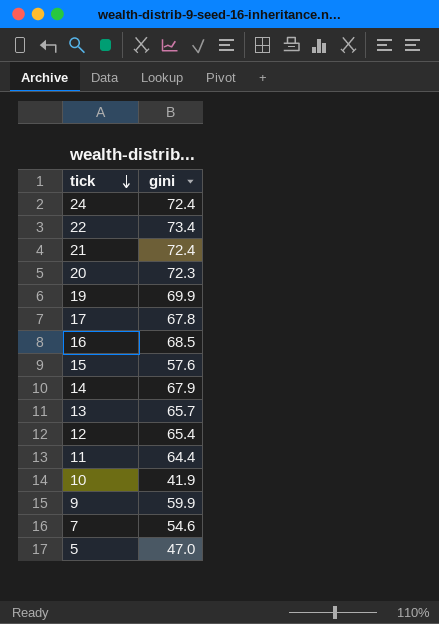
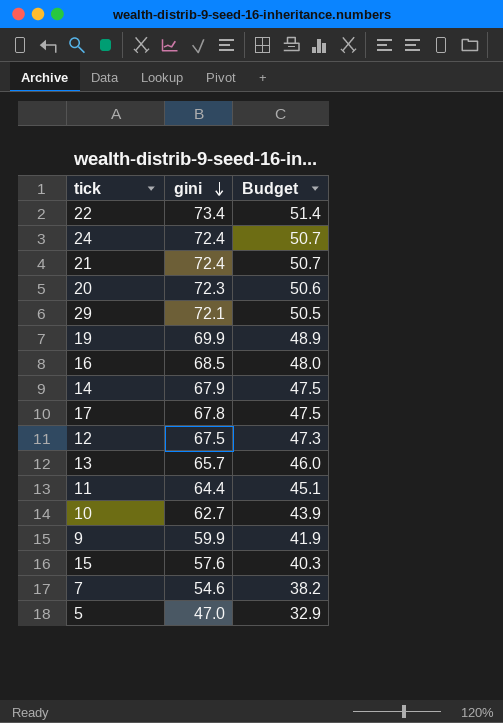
row order: tick descending -> gini descending
column Budget | formula: none -> [gini] * 0.7
row 29: none -> 72.1 | 50.5
12 | gini: 65.4 -> 67.5
10 | gini: 41.9 -> 62.7

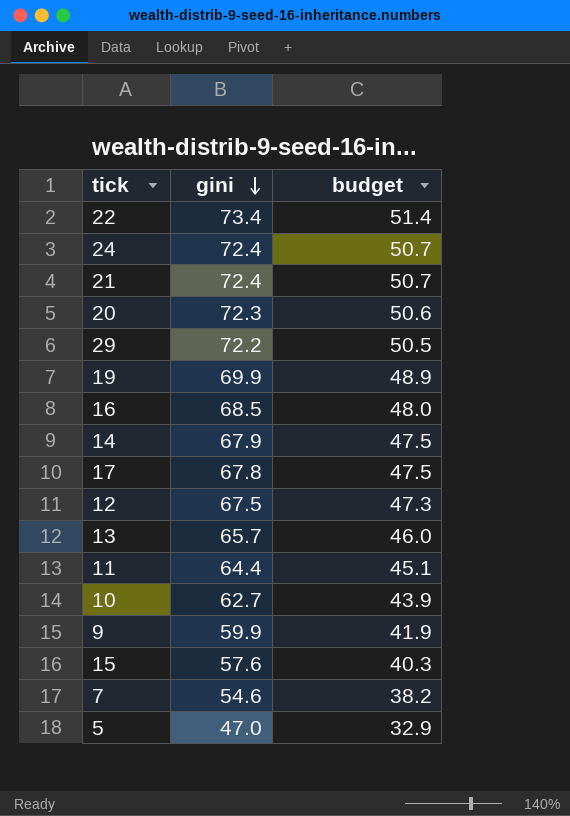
column name: Budget -> budget
29 | gini: 72.1 -> 72.2

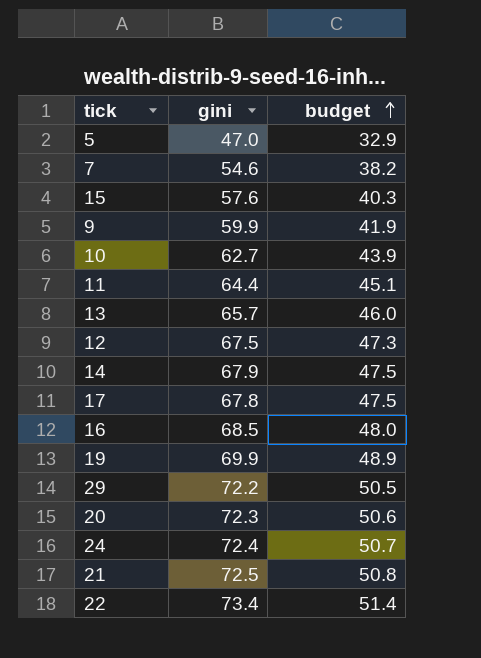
row order: gini descending -> budget ascending
21 | gini: 72.4 -> 72.5
21 | budget: 50.7 -> 50.8

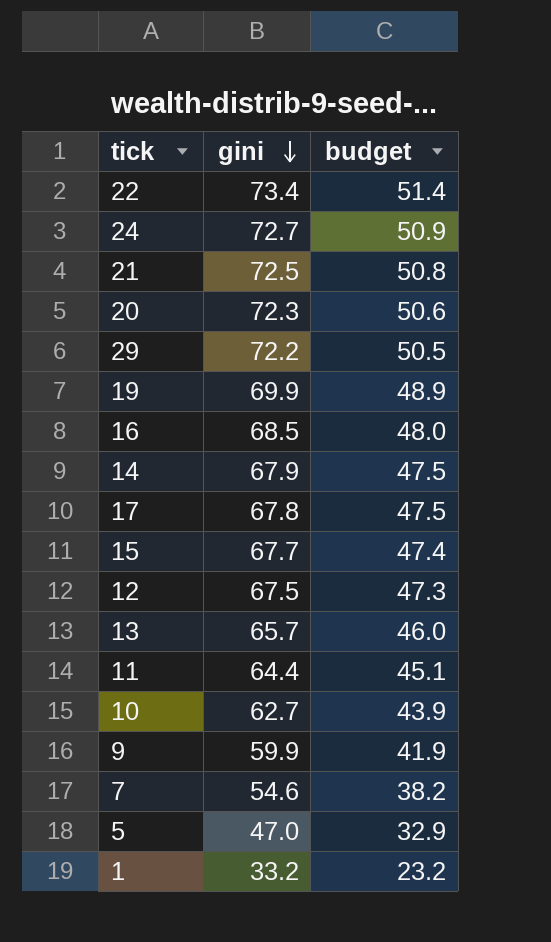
row order: budget ascending -> gini descending
24 | gini: 72.4 -> 72.7
24 | budget: 50.7 -> 50.9
15 | gini: 57.6 -> 67.7
15 | budget: 40.3 -> 47.4
row 1: none -> 33.2 | 23.2

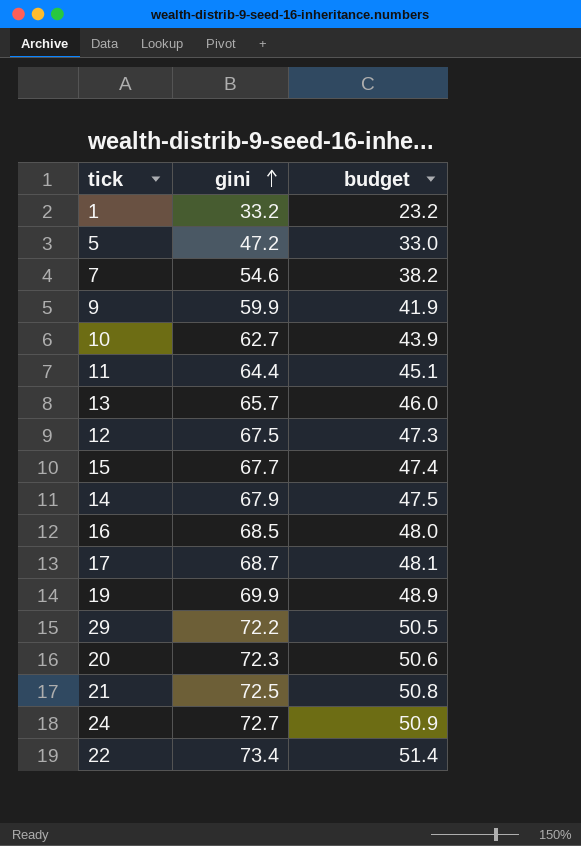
row order: gini descending -> gini ascending
5 | gini: 47.0 -> 47.2
5 | budget: 32.9 -> 33.0
17 | gini: 67.8 -> 68.7
17 | budget: 47.5 -> 48.1

